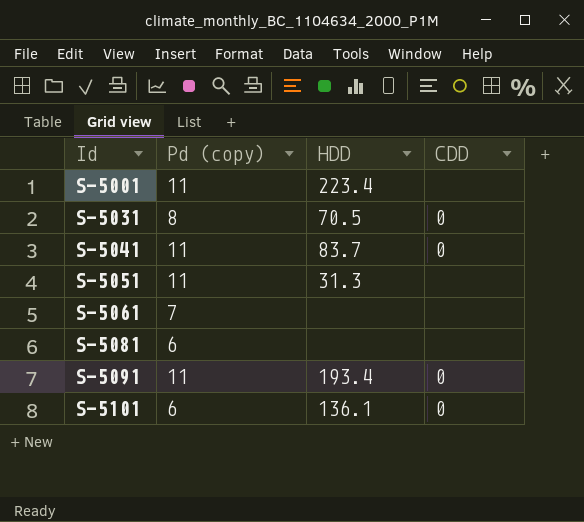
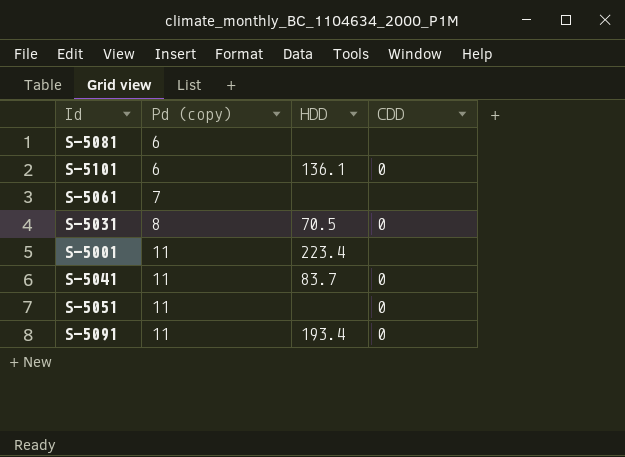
row order: Id ascending -> Pd (copy) ascending
S-5051 | HDD: 31.3 -> none
S-5051 | CDD: none -> 0

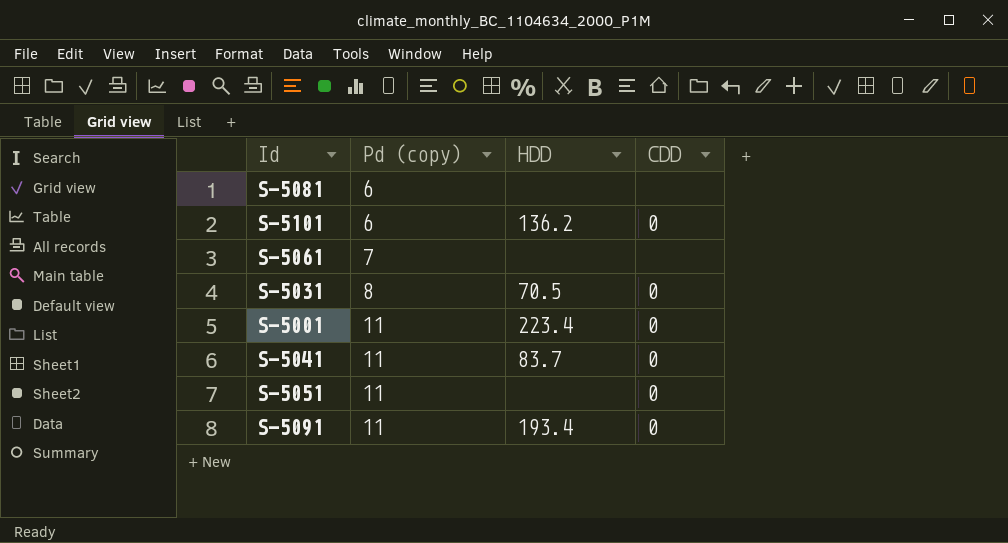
S-5101 | HDD: 136.1 -> 136.2
S-5001 | CDD: none -> 0

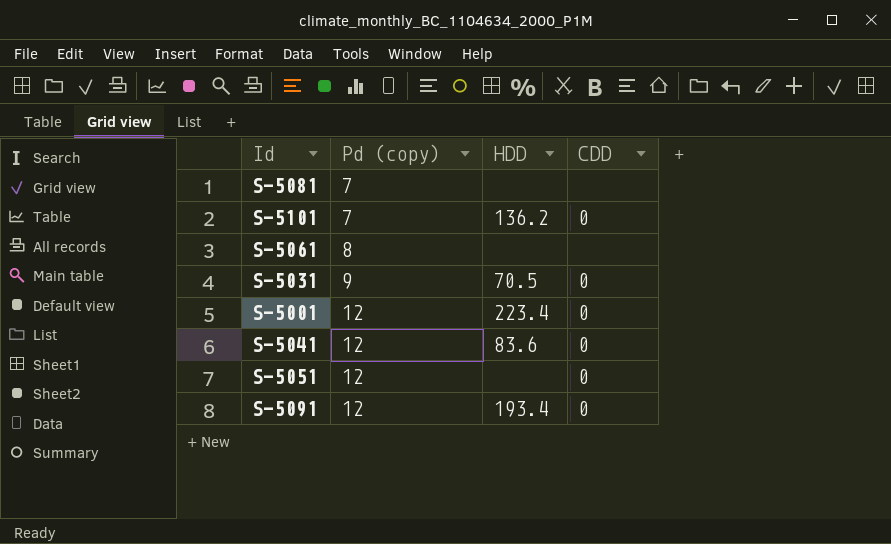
S-5081 | Pd (copy): 6 -> 7
S-5101 | Pd (copy): 6 -> 7
S-5061 | Pd (copy): 7 -> 8
S-5031 | Pd (copy): 8 -> 9
S-5001 | Pd (copy): 11 -> 12
S-5041 | Pd (copy): 11 -> 12
S-5041 | HDD: 83.7 -> 83.6
S-5051 | Pd (copy): 11 -> 12
S-5091 | Pd (copy): 11 -> 12

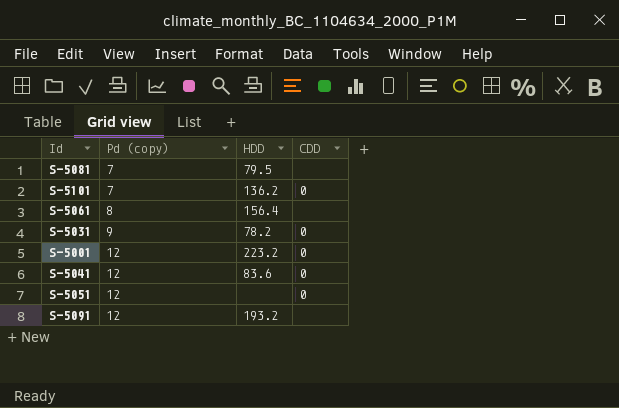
S-5081 | HDD: none -> 79.5
S-5061 | HDD: none -> 156.4
S-5031 | HDD: 70.5 -> 78.2
S-5001 | HDD: 223.4 -> 223.2
S-5091 | HDD: 193.4 -> 193.2
S-5091 | CDD: 0 -> none

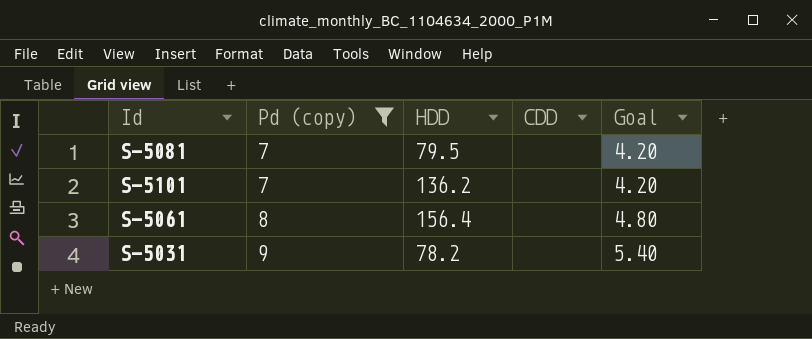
filter: none -> Pd (copy) != 12
column Goal | formula: none -> [Pd (copy)] * 0.6
S-5101 | CDD: 0 -> none
S-5031 | CDD: 0 -> none

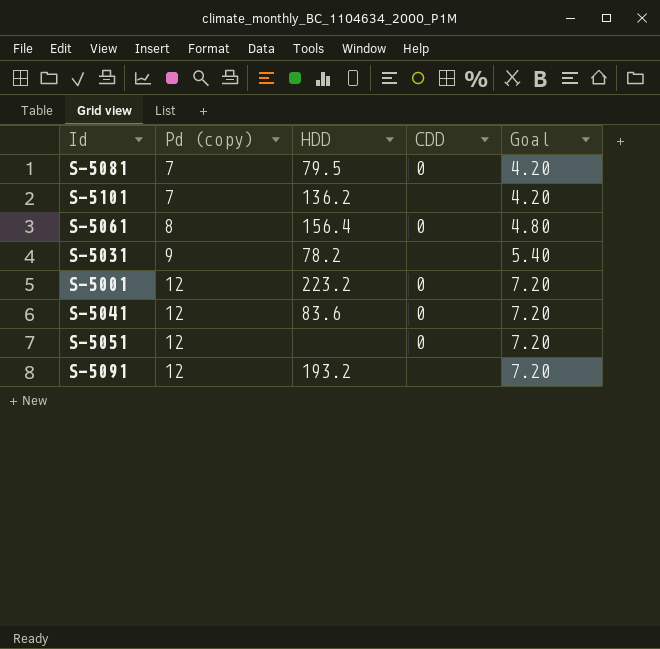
filter: Pd (copy) != 12 -> none
S-5081 | CDD: none -> 0
S-5061 | CDD: none -> 0

